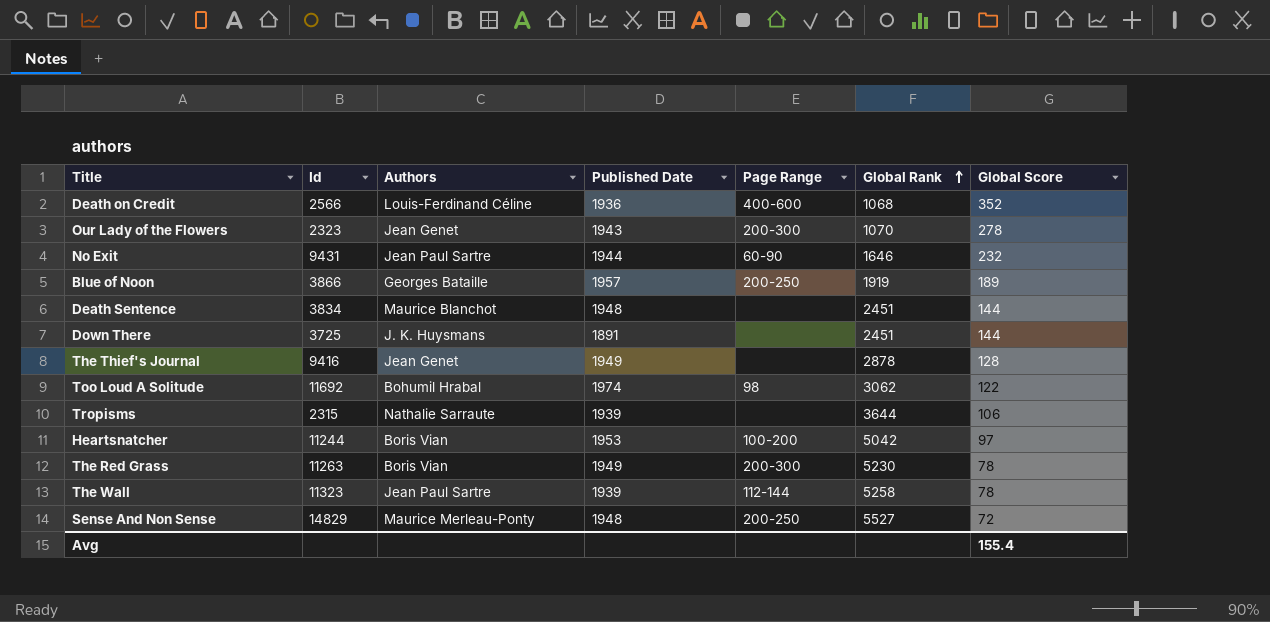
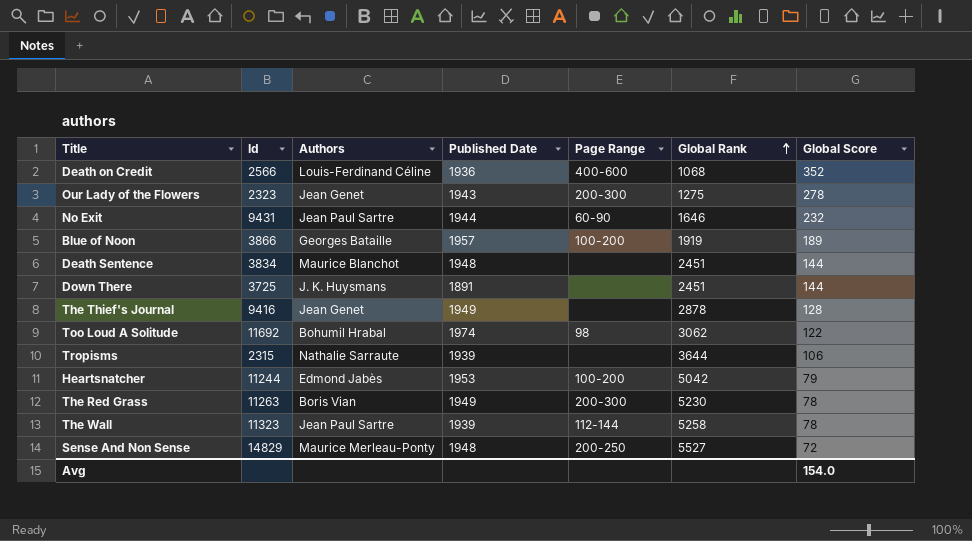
Our Lady of the Flowers | Global Rank: 1070 -> 1275
Blue of Noon | Page Range: 200-250 -> 100-200
Heartsnatcher | Authors: Boris Vian -> Edmond Jabès
Heartsnatcher | Global Score: 97 -> 79
Avg | Global Score: 155.4 -> 154.0

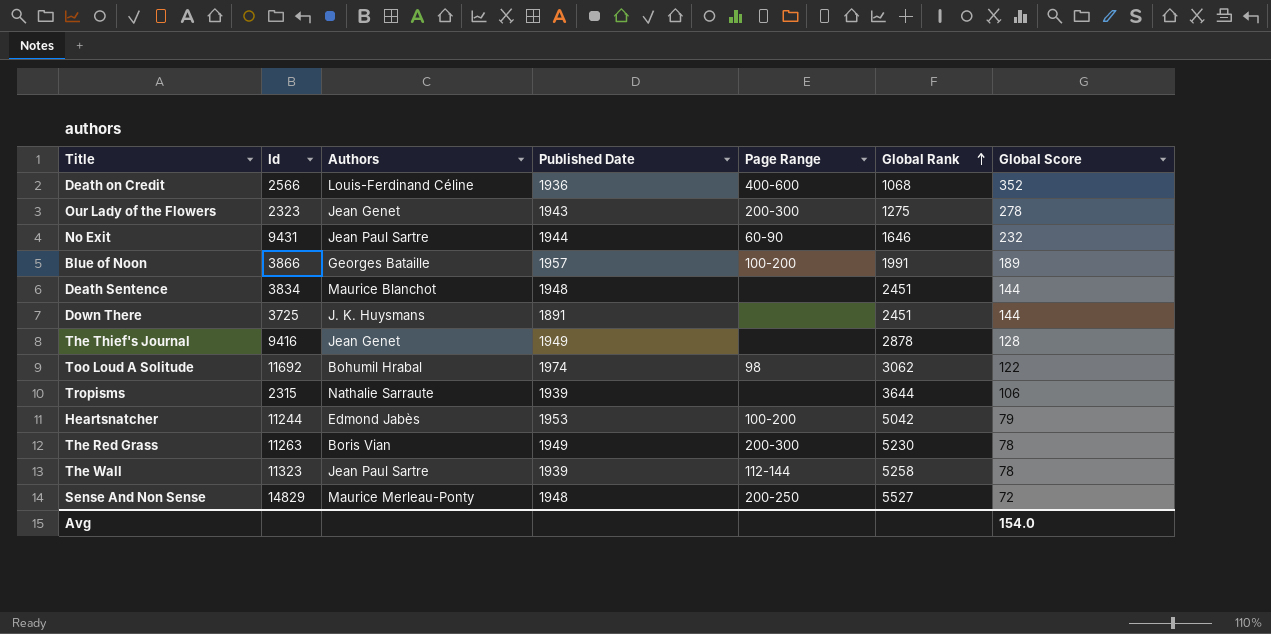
Blue of Noon | Global Rank: 1919 -> 1991

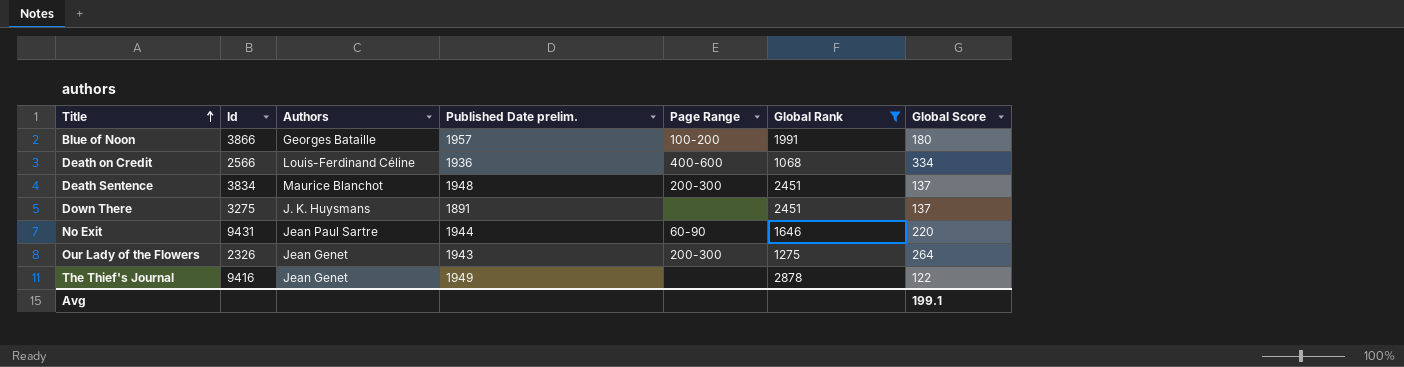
filter: none -> Global Rank <= 2878
row order: Global Rank ascending -> Title ascending
column name: Published Date -> Published Date prelim.
Blue of Noon | Global Score: 189 -> 180
Death on Credit | Global Score: 352 -> 334
Death Sentence | Page Range: none -> 200-300
Death Sentence | Global Score: 144 -> 137
Down There | Id: 3725 -> 3275
Down There | Global Score: 144 -> 137
No Exit | Global Score: 232 -> 220
Our Lady of the Flowers | Id: 2323 -> 2326
Our Lady of the Flowers | Global Score: 278 -> 264
The Thief's Journal | Global Score: 128 -> 122
Avg | Global Score: 154.0 -> 199.1

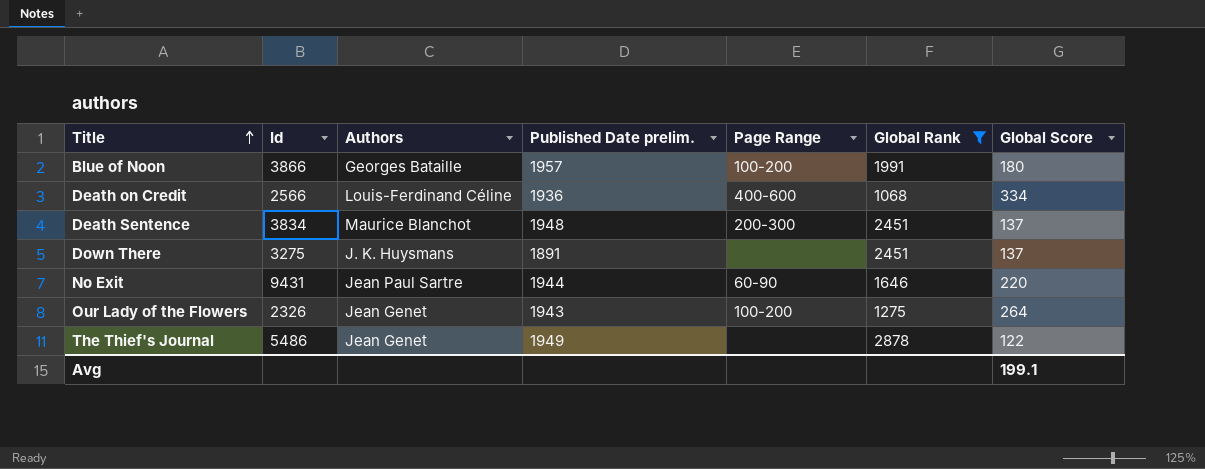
Our Lady of the Flowers | Page Range: 200-300 -> 100-200
The Thief's Journal | Id: 9416 -> 5486

